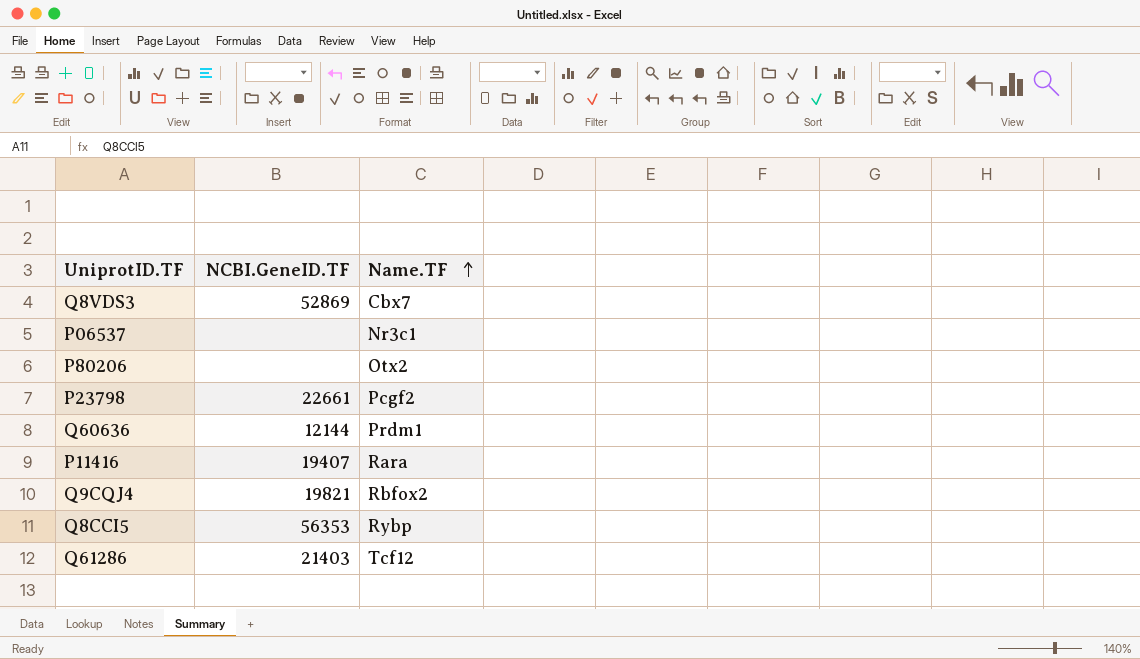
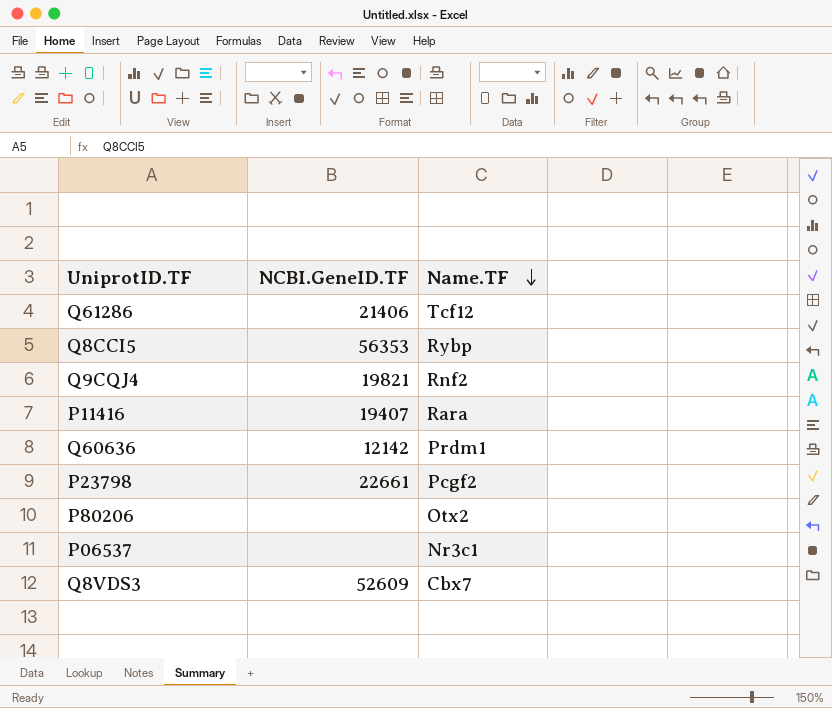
row order: Name.TF ascending -> Name.TF descending
Q61286 | NCBI.GeneID.TF: 21403 -> 21406
Q9CQJ4 | Name.TF: Rbfox2 -> Rnf2
Q60636 | NCBI.GeneID.TF: 12144 -> 12142
Q8VDS3 | NCBI.GeneID.TF: 52869 -> 52609

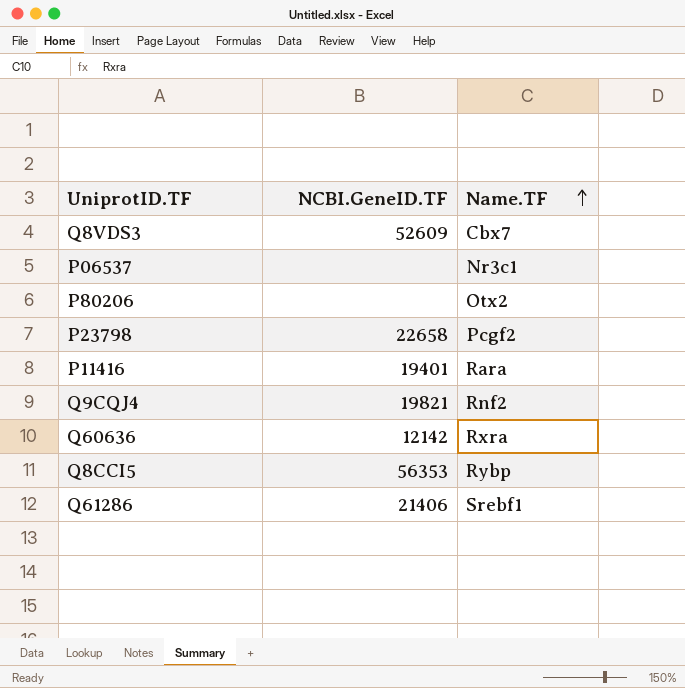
row order: Name.TF descending -> Name.TF ascending
P23798 | NCBI.GeneID.TF: 22661 -> 22658
P11416 | NCBI.GeneID.TF: 19407 -> 19401
Q60636 | Name.TF: Prdm1 -> Rxra
Q61286 | Name.TF: Tcf12 -> Srebf1

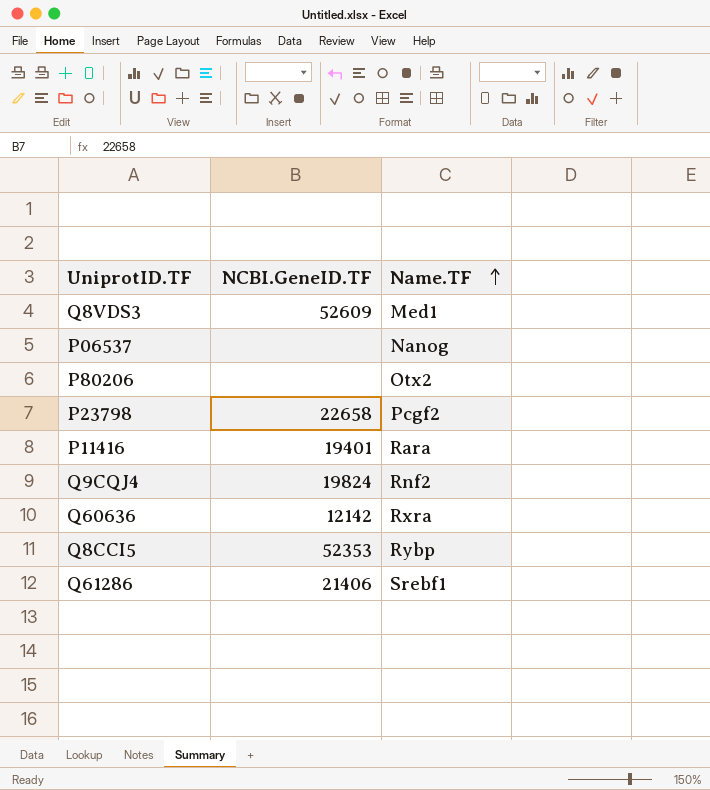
Q8VDS3 | Name.TF: Cbx7 -> Med1
P06537 | Name.TF: Nr3c1 -> Nanog
Q9CQJ4 | NCBI.GeneID.TF: 19821 -> 19824
Q8CCI5 | NCBI.GeneID.TF: 56353 -> 52353

